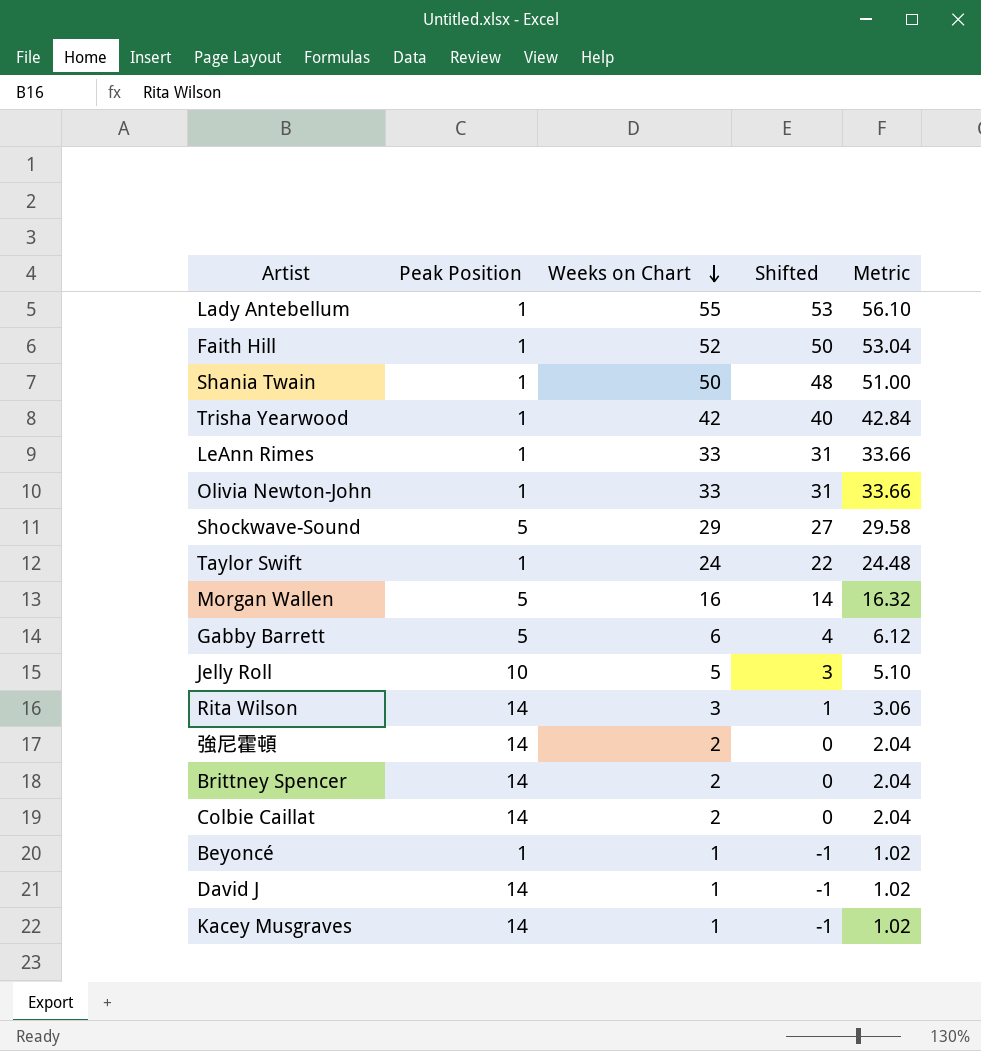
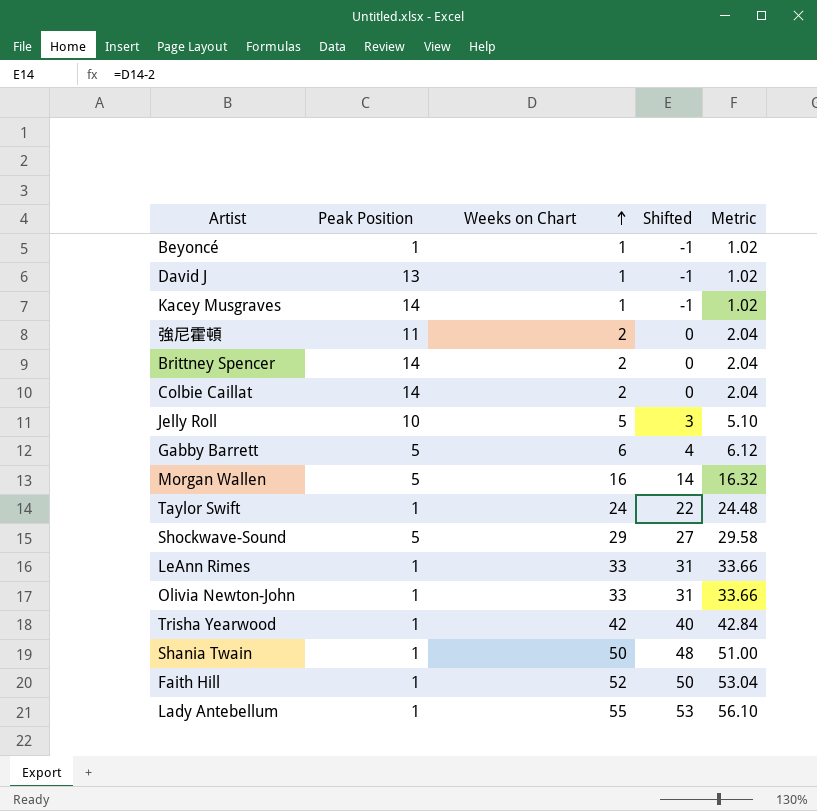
row order: Weeks on Chart descending -> Weeks on Chart ascending
row Rita Wilson: 14 | 3 | 1 | 3.06 -> none
David J | Peak Position: 14 -> 13
強尼霍頓 | Peak Position: 14 -> 11

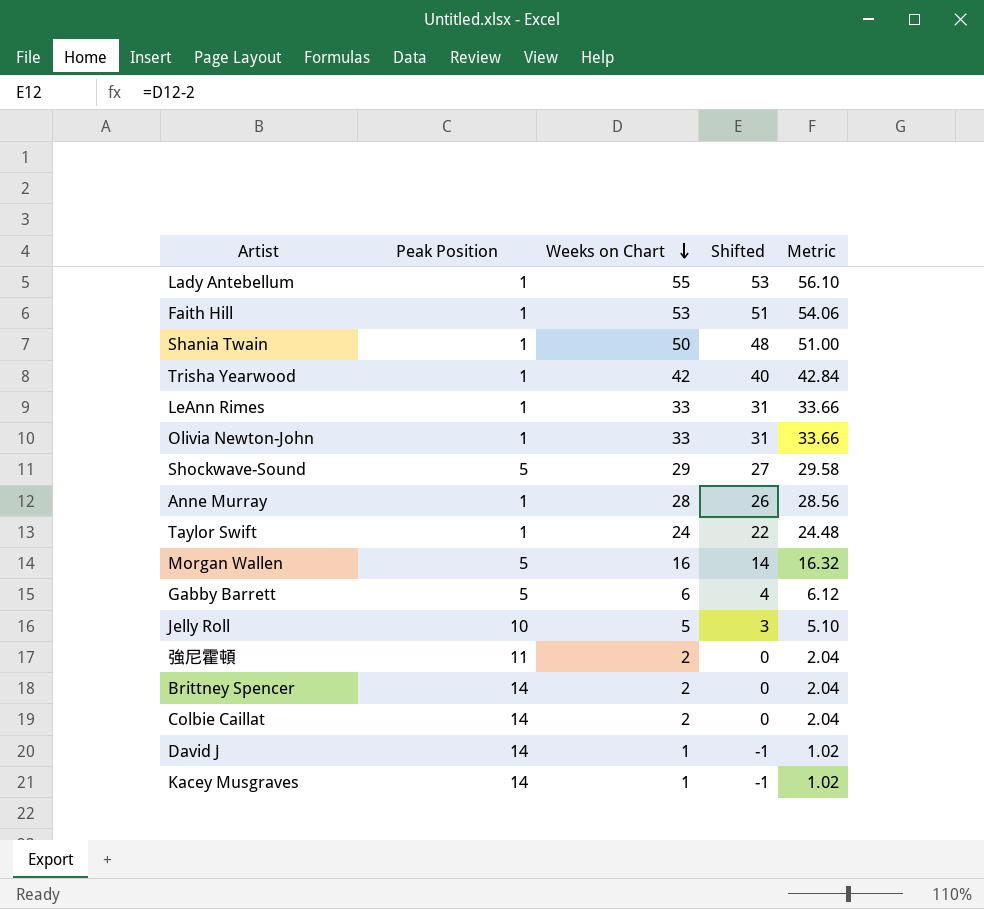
row order: Weeks on Chart ascending -> Weeks on Chart descending
row Beyoncé: 1 | 1 | -1 | 1.02 -> none
Faith Hill | Weeks on Chart: 52 -> 53
Faith Hill | Shifted: 50 -> 51
Faith Hill | Metric: 53.04 -> 54.06
row Anne Murray: none -> 1 | 28 | 26 | 28.56
David J | Peak Position: 13 -> 14

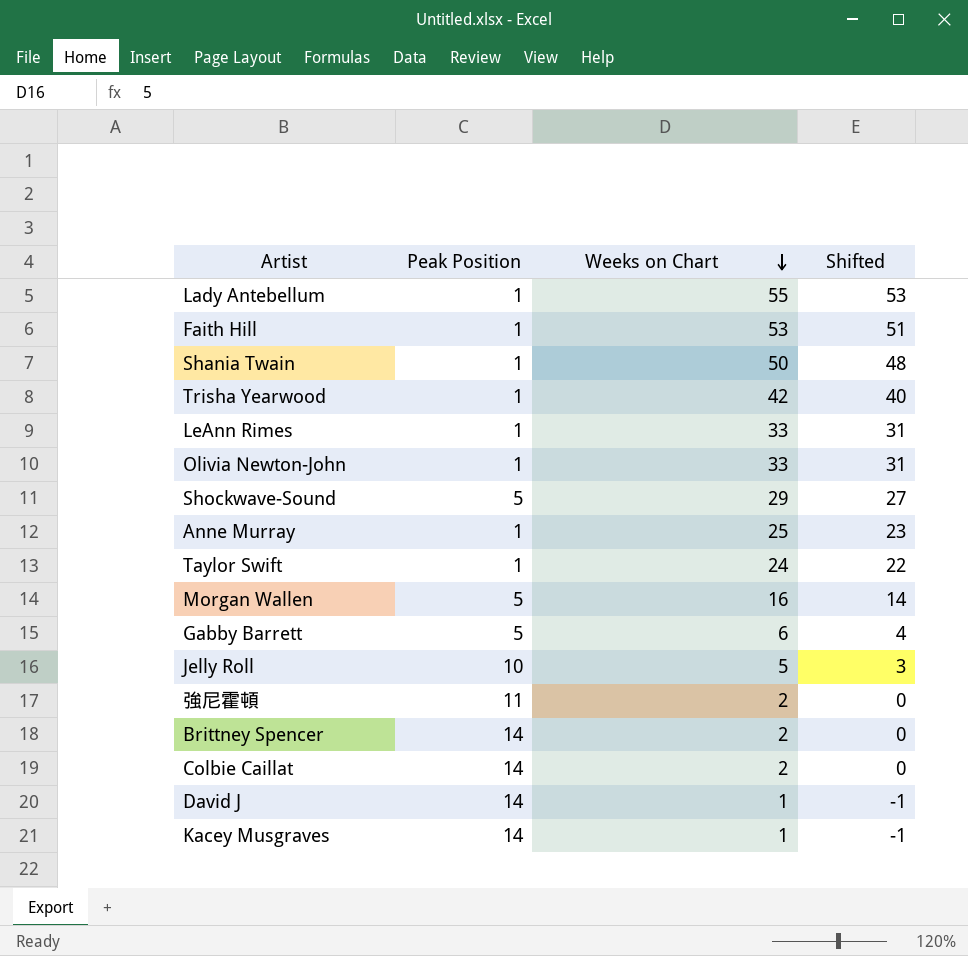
column Metric | formula: [Weeks on Chart] * 1.02 -> none
Anne Murray | Weeks on Chart: 28 -> 25
Anne Murray | Shifted: 26 -> 23

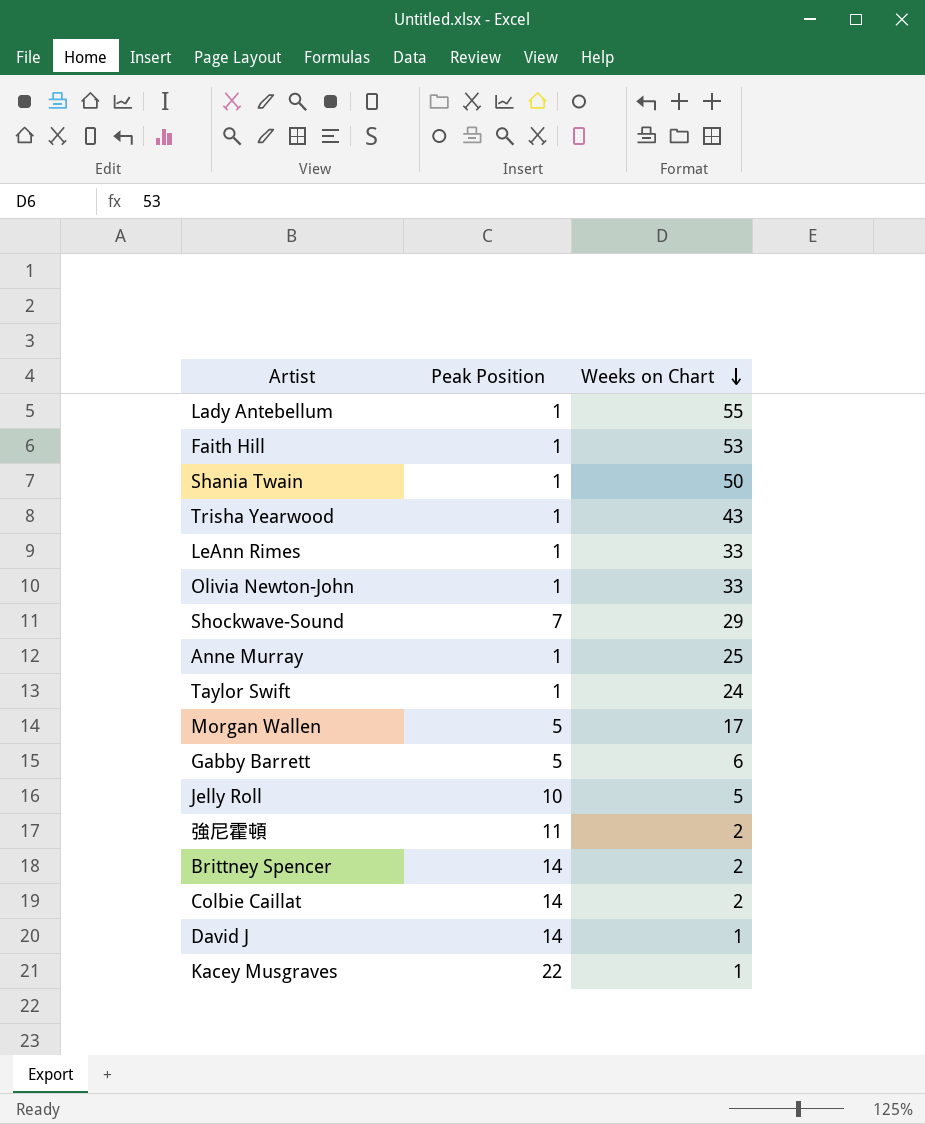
column Shifted | formula: [Weeks on Chart] - 2 -> none
Trisha Yearwood | Weeks on Chart: 42 -> 43
Shockwave-Sound | Peak Position: 5 -> 7
Morgan Wallen | Weeks on Chart: 16 -> 17
Kacey Musgraves | Peak Position: 14 -> 22

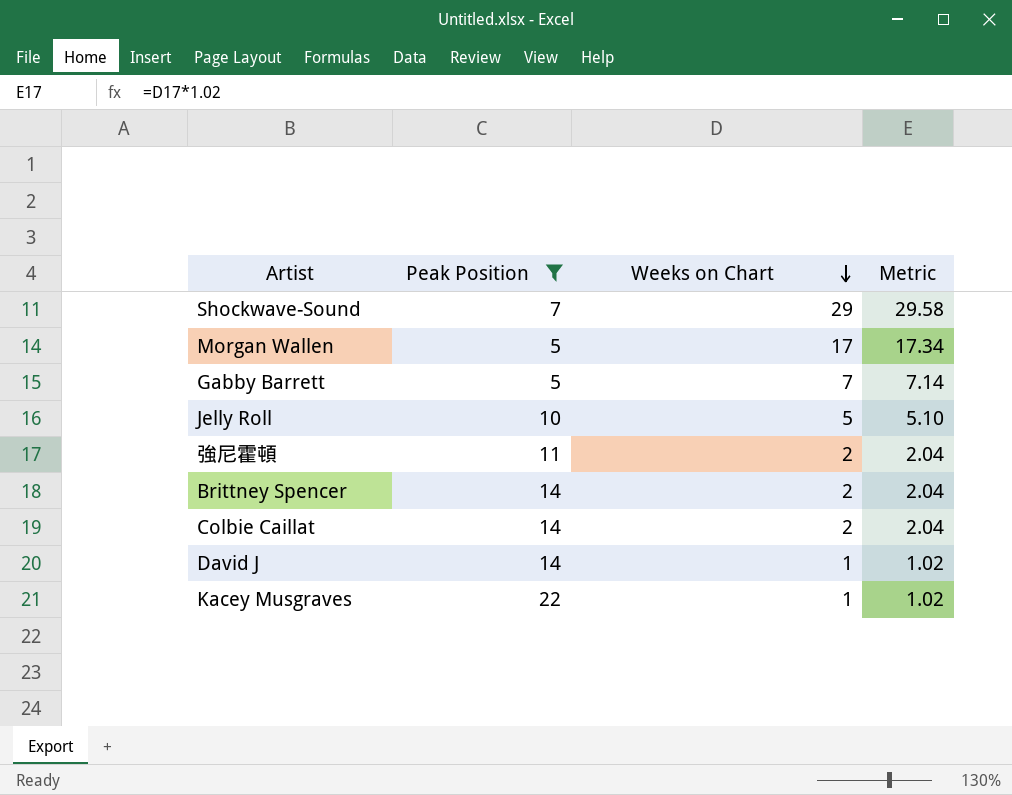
filter: none -> Peak Position != 1
column Metric | formula: none -> [Weeks on Chart] * 1.02
Gabby Barrett | Weeks on Chart: 6 -> 7

